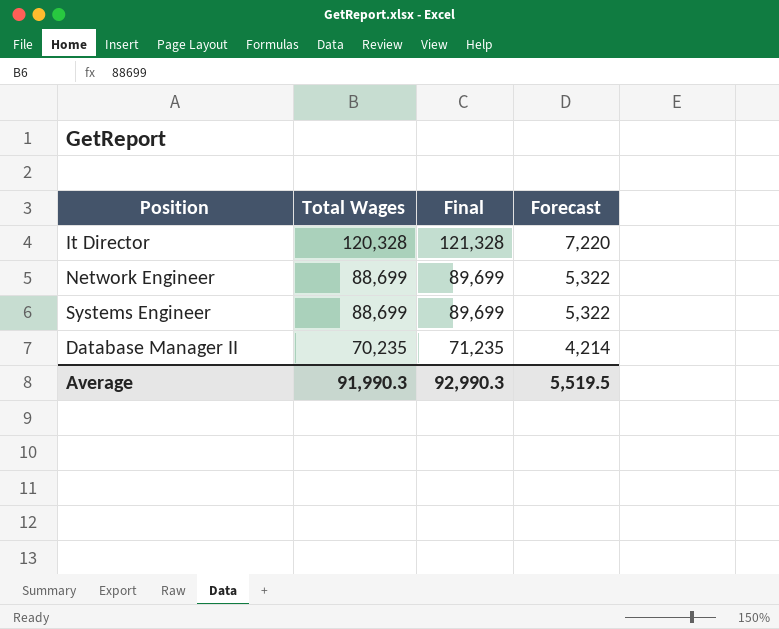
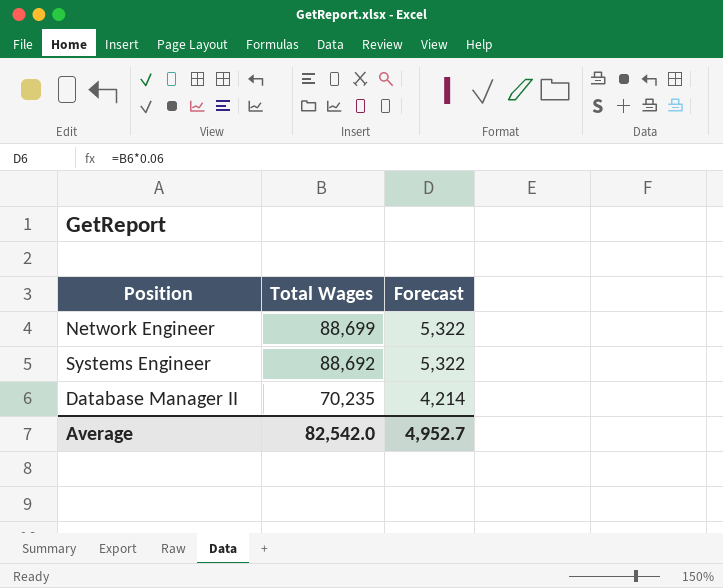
column Final | formula: [Total Wages] + 1000 -> none
row It Director: 120,328 | 121,328 | 7,220 -> none
Systems Engineer | Total Wages: 88,699 -> 88,692
Average | Total Wages: 91,990.3 -> 82,542.0
Average | Forecast: 5,519.5 -> 4,952.7

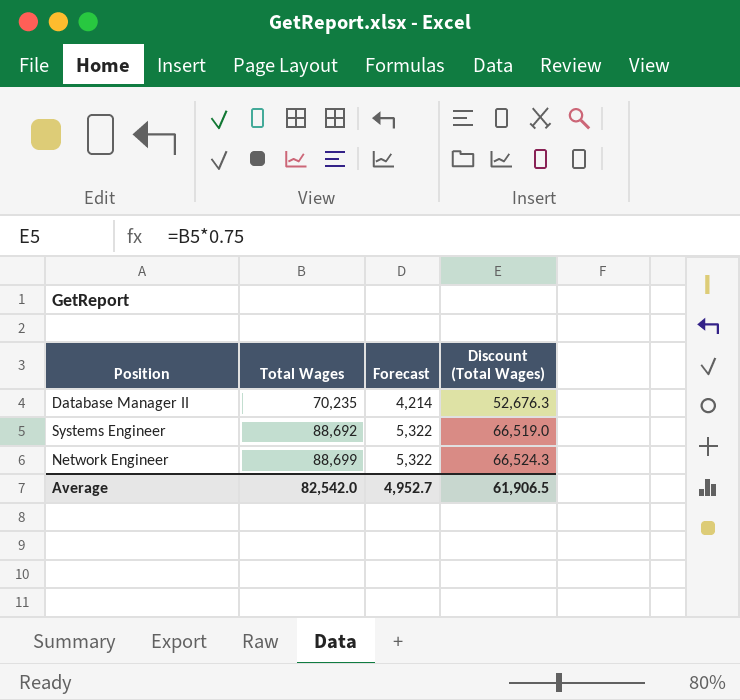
row order: Total Wages descending -> Total Wages ascending
column Discount (Total Wages) | formula: none -> [Total Wages] * 0.75

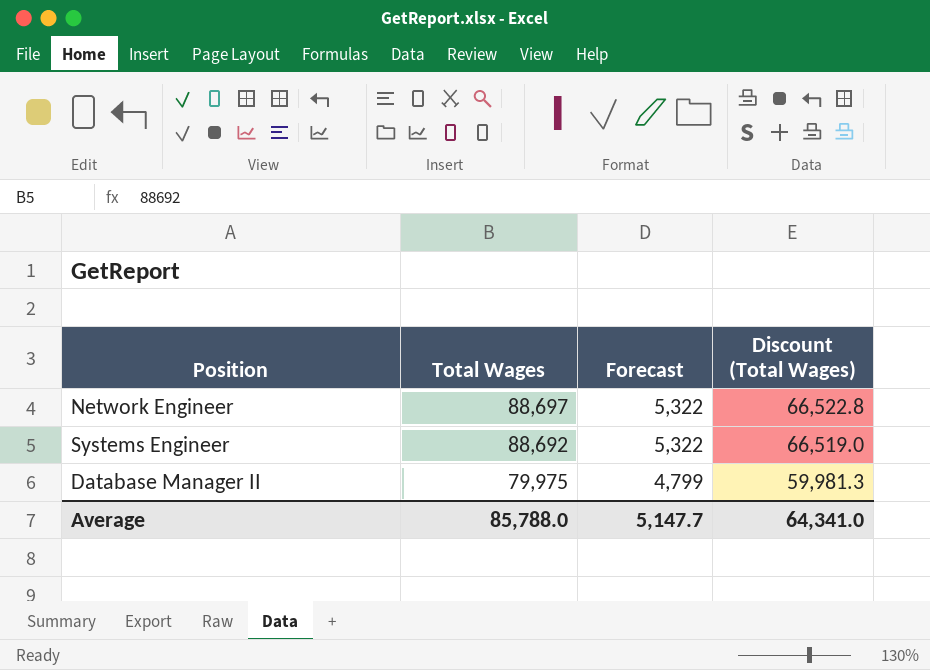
row order: Total Wages ascending -> Total Wages descending
Network Engineer | Total Wages: 88,699 -> 88,697
Network Engineer | Discount (Total Wages): 66,524.3 -> 66,522.8
Database Manager II | Total Wages: 70,235 -> 79,975
Database Manager II | Forecast: 4,214 -> 4,799
Database Manager II | Discount (Total Wages): 52,676.3 -> 59,981.3
Average | Total Wages: 82,542.0 -> 85,788.0
Average | Forecast: 4,952.7 -> 5,147.7
Average | Discount (Total Wages): 61,906.5 -> 64,341.0

